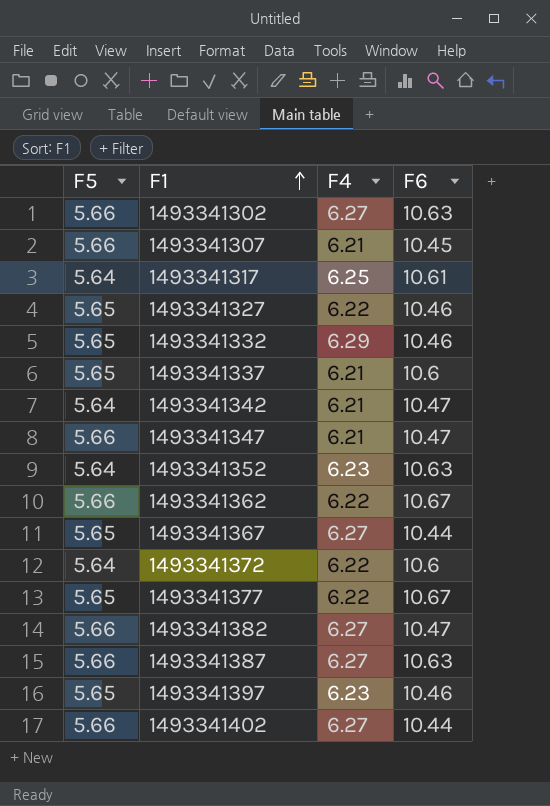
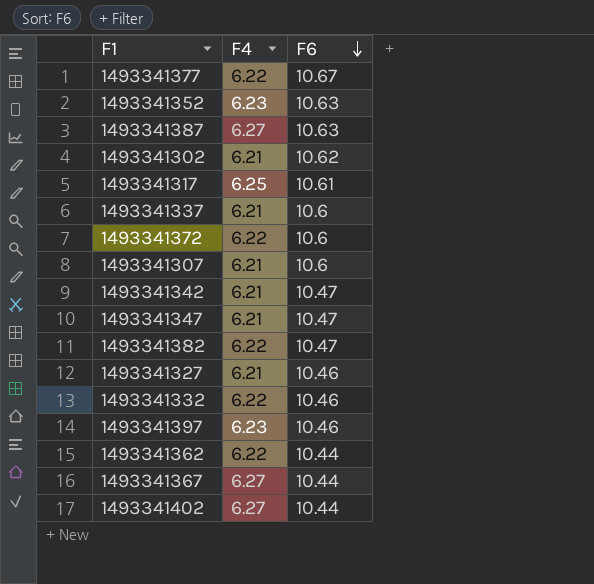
row order: F1 ascending -> F6 descending
column F5 | position: 1 -> none
1493341302 | F4: 6.27 -> 6.21
1493341302 | F6: 10.63 -> 10.62
1493341307 | F6: 10.45 -> 10.6
1493341382 | F4: 6.27 -> 6.22
1493341327 | F4: 6.22 -> 6.21
1493341332 | F4: 6.29 -> 6.22
1493341362 | F6: 10.67 -> 10.44

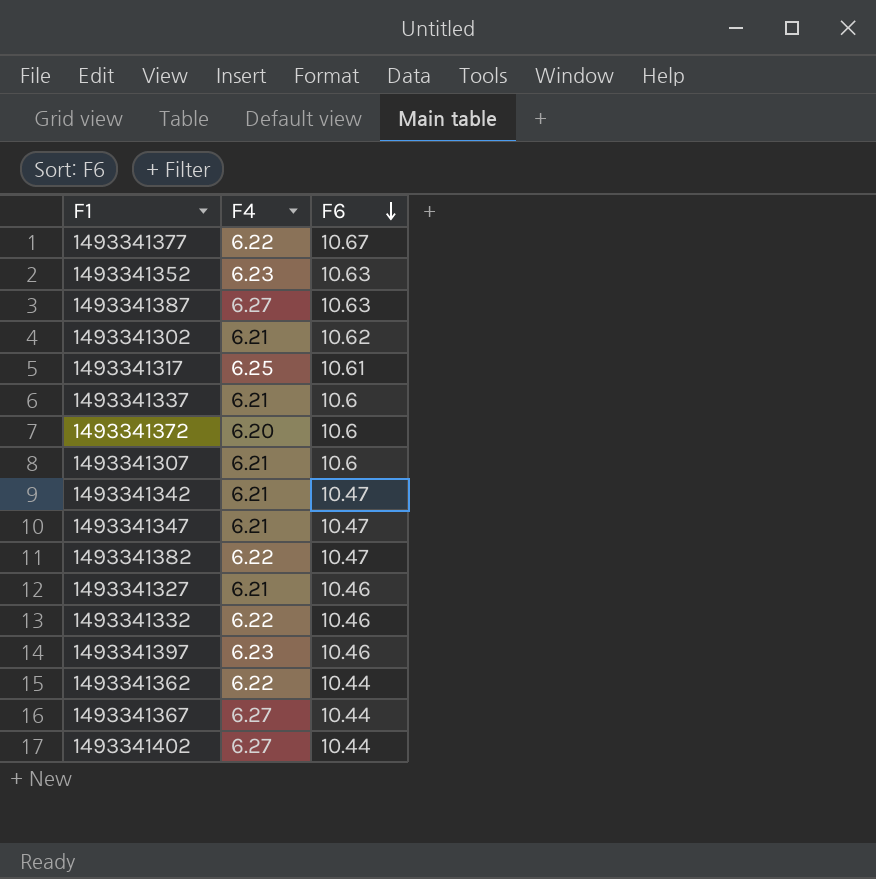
1493341372 | F4: 6.22 -> 6.20

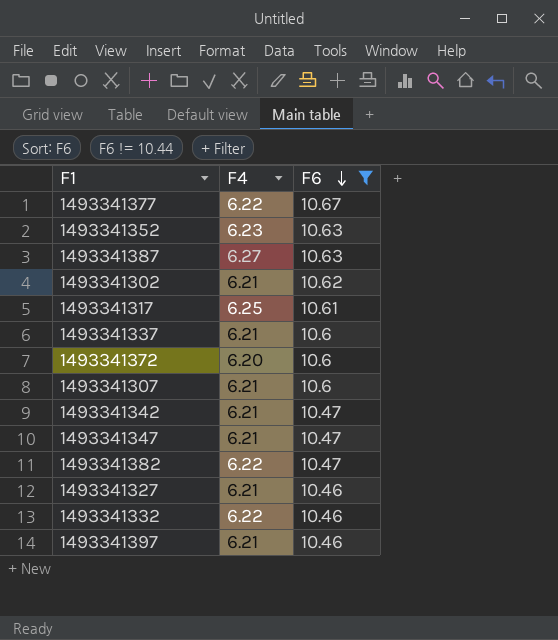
filter: none -> F6 != 10.44
1493341397 | F4: 6.23 -> 6.21

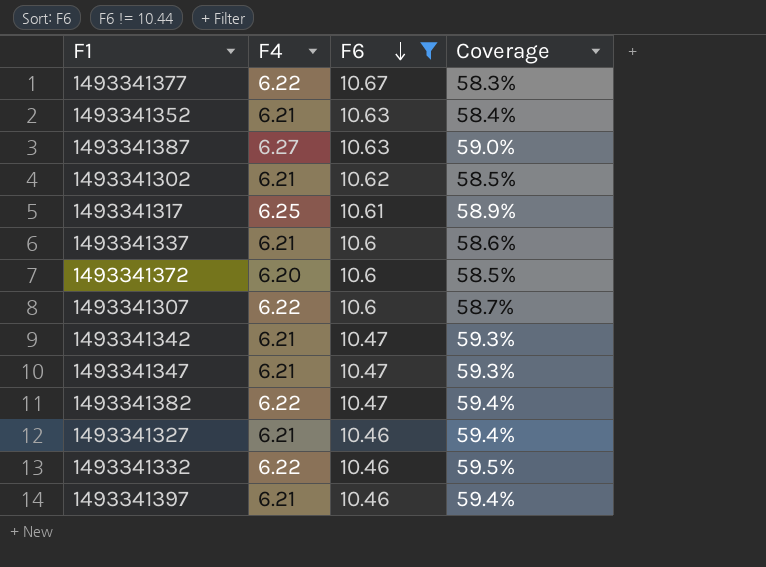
column Coverage | formula: none -> [F4] / [F6]
1493341352 | F4: 6.23 -> 6.21
1493341307 | F4: 6.21 -> 6.22

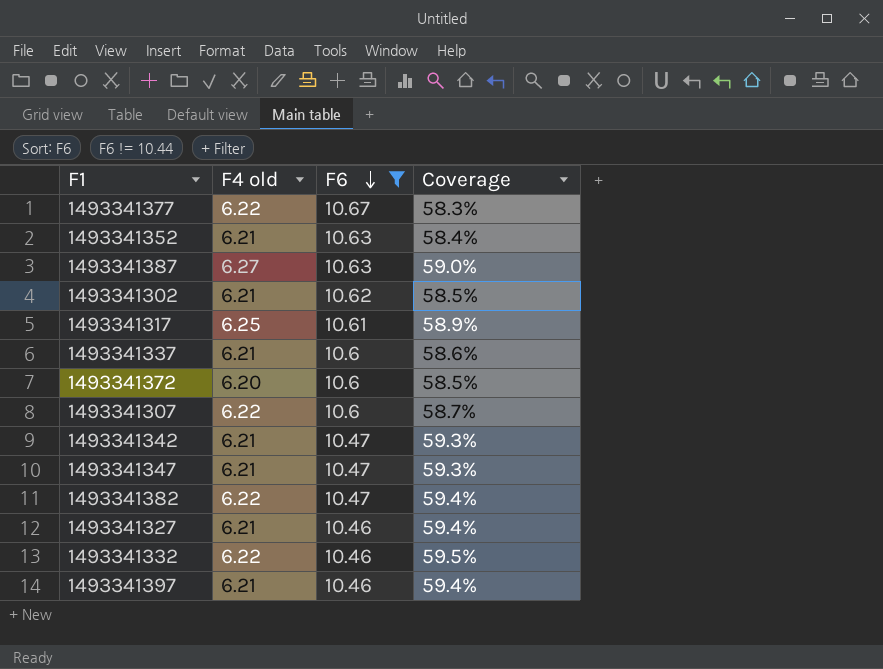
column name: F4 -> F4 old

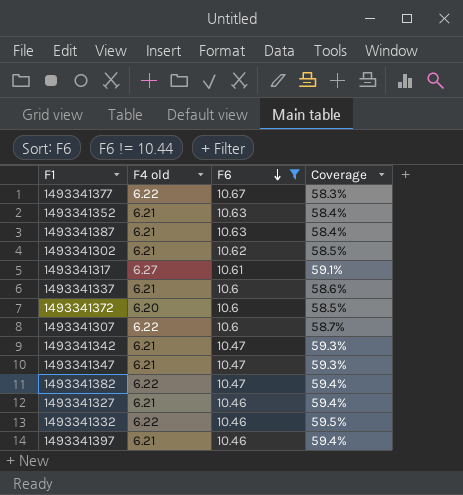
1493341387 | F4 old: 6.27 -> 6.21
1493341387 | Coverage: 59.0% -> 58.4%
1493341317 | F4 old: 6.25 -> 6.27
1493341317 | Coverage: 58.9% -> 59.1%

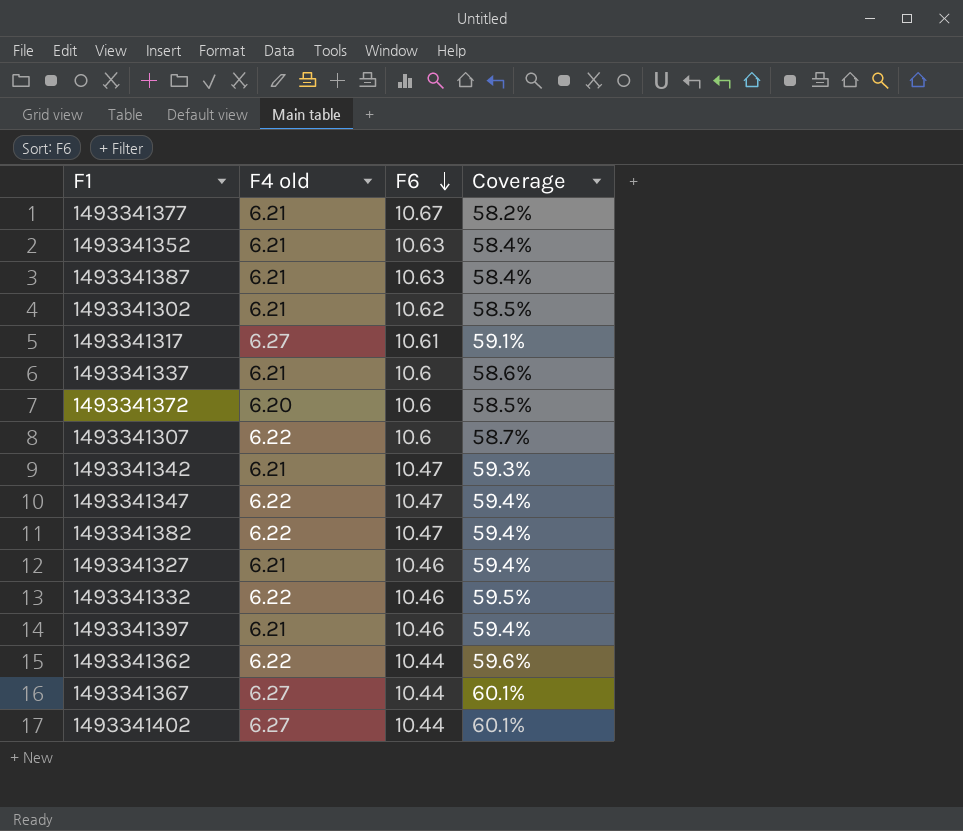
filter: F6 != 10.44 -> none
1493341377 | F4 old: 6.22 -> 6.21
1493341377 | Coverage: 58.3% -> 58.2%
1493341347 | F4 old: 6.21 -> 6.22
1493341347 | Coverage: 59.3% -> 59.4%

